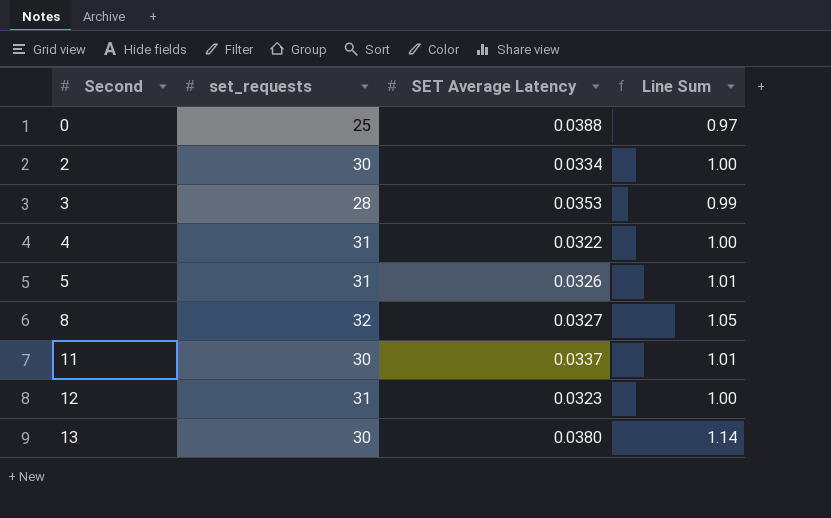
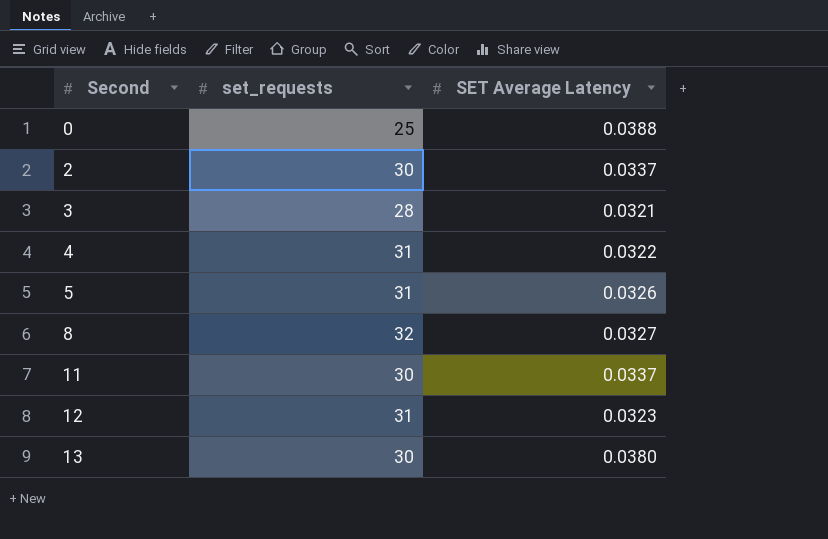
column Line Sum | formula: [set_requests] * [SET Average Latency] -> none
2 | SET Average Latency: 0.0334 -> 0.0337
3 | SET Average Latency: 0.0353 -> 0.0321

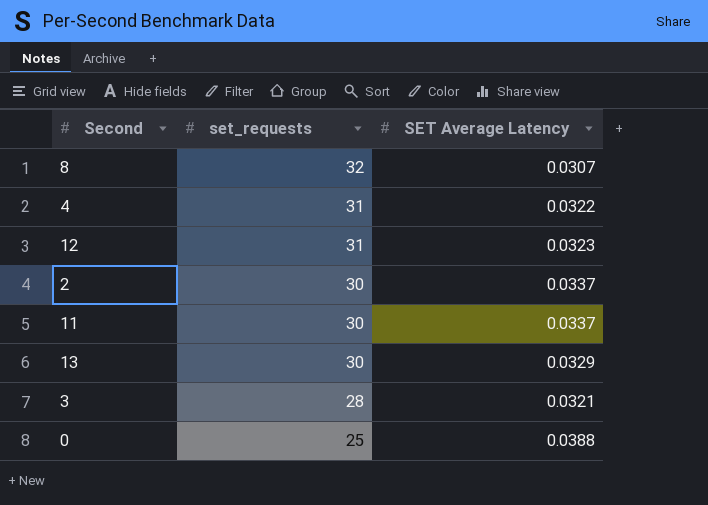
row order: Second ascending -> set_requests descending
row 5: 31 | 0.0326 -> none
8 | SET Average Latency: 0.0327 -> 0.0307
13 | SET Average Latency: 0.0380 -> 0.0329

